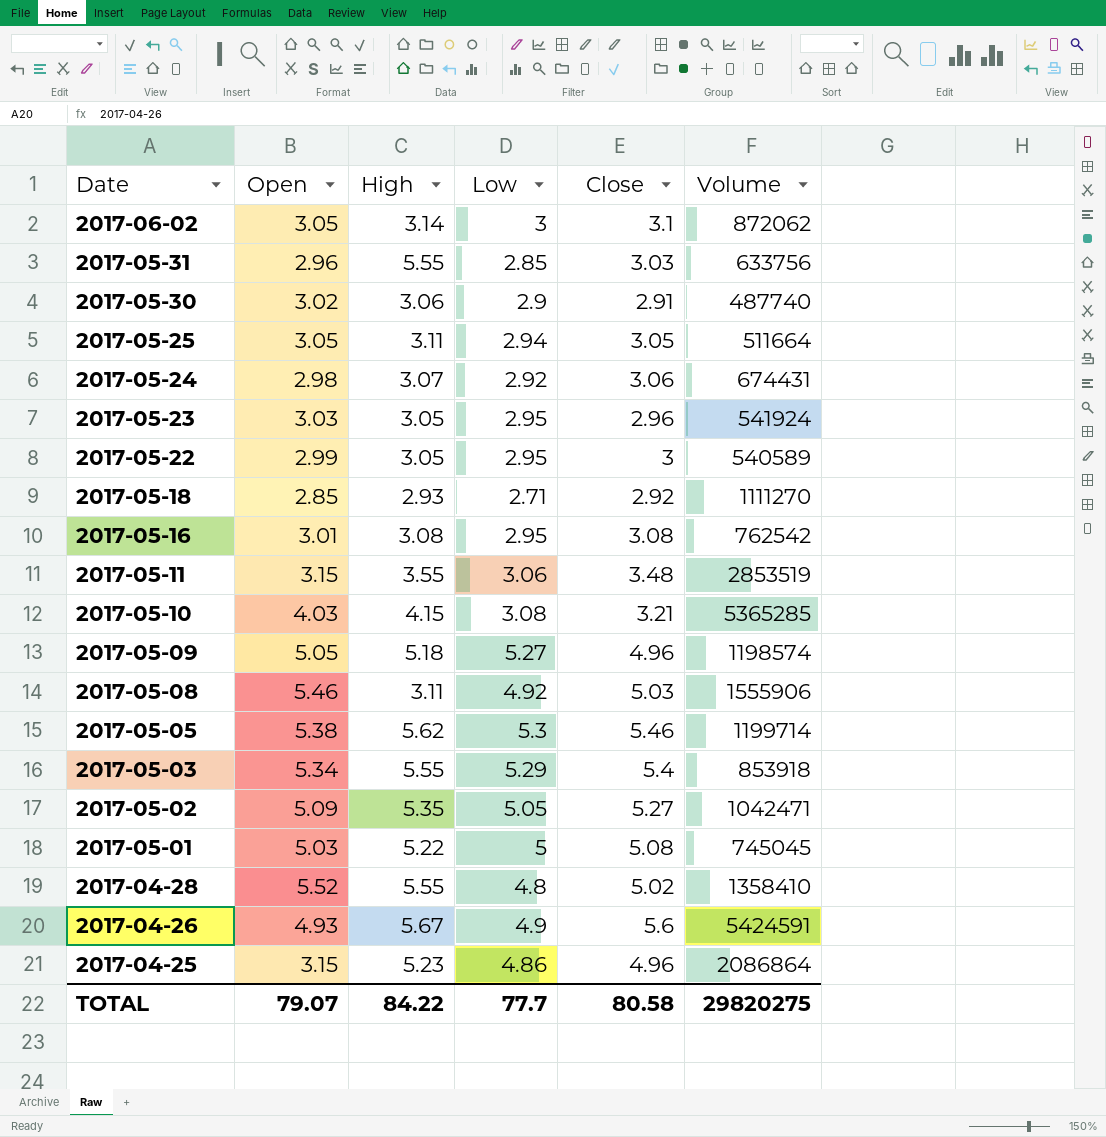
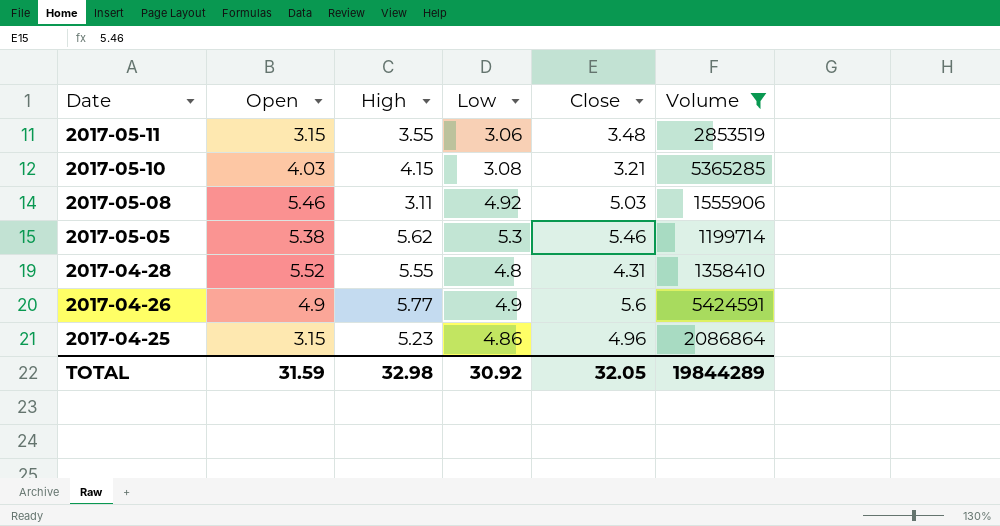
filter: none -> Volume >= 1199714
2017-04-28 | Close: 5.02 -> 4.31
2017-04-26 | Open: 4.93 -> 4.9
2017-04-26 | High: 5.67 -> 5.77
TOTAL | Open: 79.07 -> 31.59
TOTAL | High: 84.22 -> 32.98
TOTAL | Low: 77.7 -> 30.92
TOTAL | Close: 80.58 -> 32.05
TOTAL | Volume: 29820275 -> 19844289

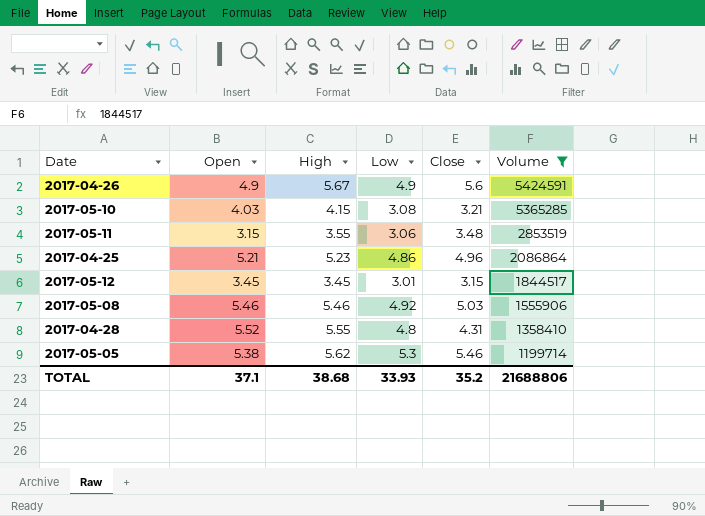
row order: Date descending -> Volume descending
2017-04-26 | High: 5.77 -> 5.67
2017-04-25 | Open: 3.15 -> 5.21
row 2017-05-12: none -> 3.45 | 3.45 | 3.01 | 3.15 | 1844517
2017-05-08 | High: 3.11 -> 5.46
TOTAL | Open: 31.59 -> 37.1
TOTAL | High: 32.98 -> 38.68
TOTAL | Low: 30.92 -> 33.93
TOTAL | Close: 32.05 -> 35.2
TOTAL | Volume: 19844289 -> 21688806

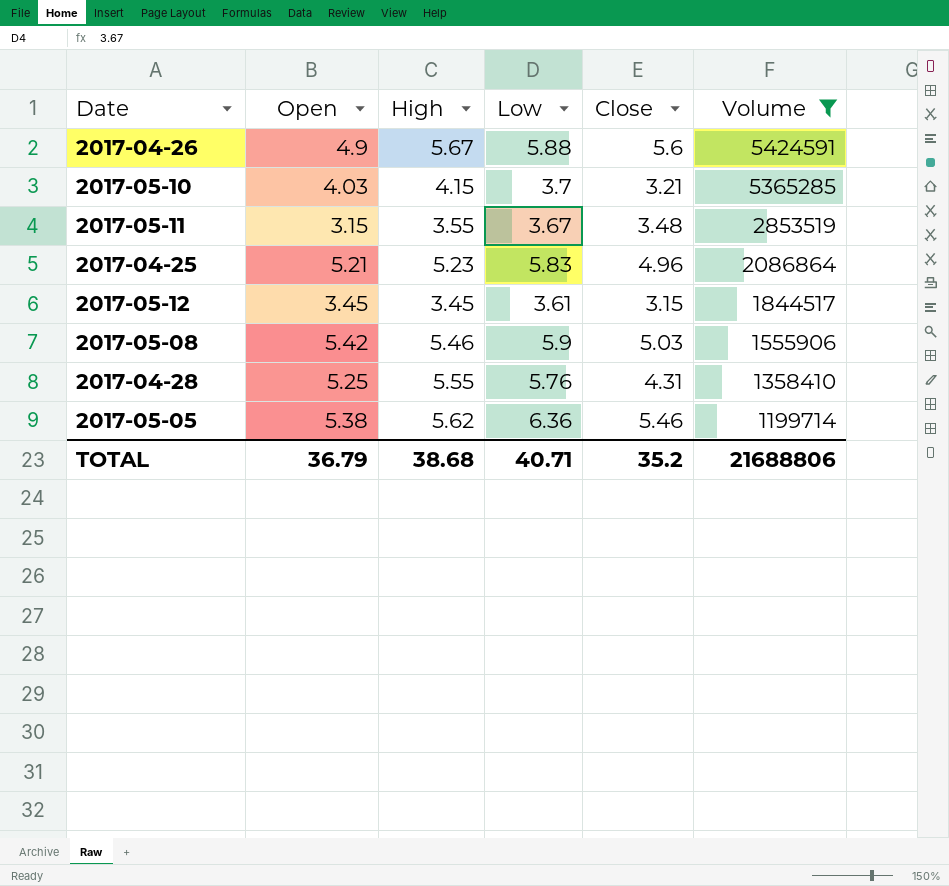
2017-04-26 | Low: 4.9 -> 5.88
2017-05-10 | Low: 3.08 -> 3.7
2017-05-11 | Low: 3.06 -> 3.67
2017-04-25 | Low: 4.86 -> 5.83
2017-05-12 | Low: 3.01 -> 3.61
2017-05-08 | Open: 5.46 -> 5.42
2017-05-08 | Low: 4.92 -> 5.9
2017-04-28 | Open: 5.52 -> 5.25
2017-04-28 | Low: 4.8 -> 5.76
2017-05-05 | Low: 5.3 -> 6.36
TOTAL | Open: 37.1 -> 36.79
TOTAL | Low: 33.93 -> 40.71

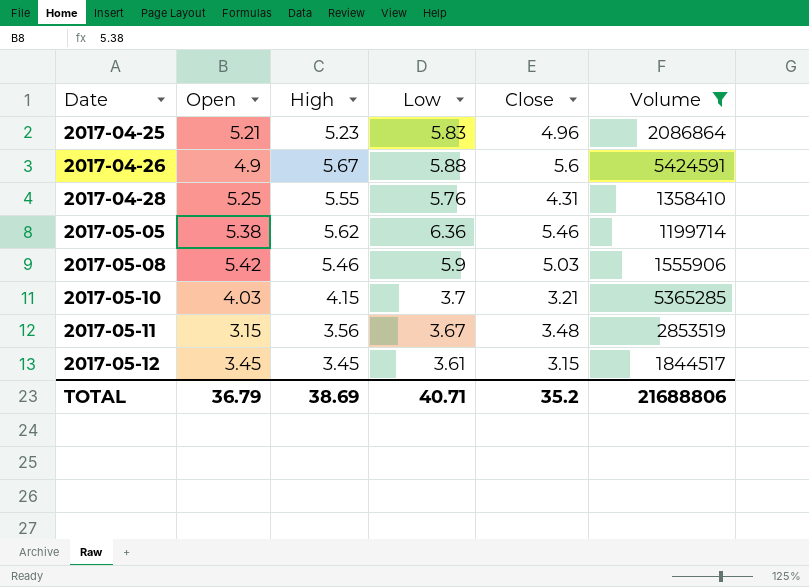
row order: Volume descending -> Date ascending
2017-05-11 | High: 3.55 -> 3.56
TOTAL | High: 38.68 -> 38.69

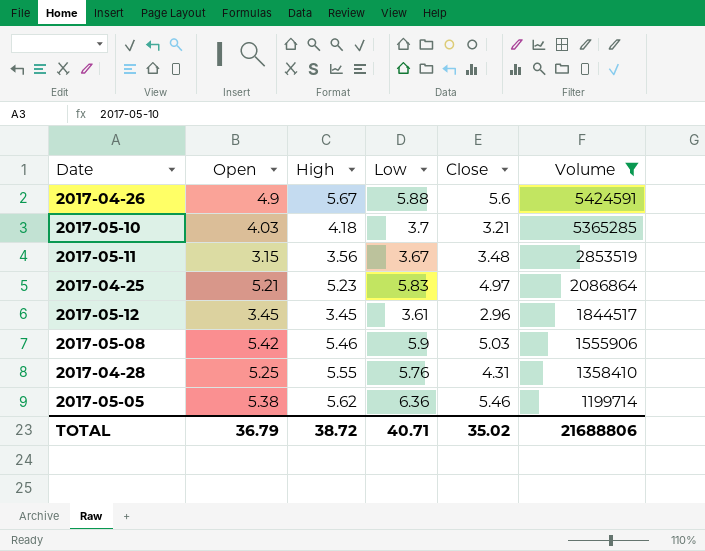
row order: Date ascending -> Volume descending
2017-05-10 | High: 4.15 -> 4.18
2017-04-25 | Close: 4.96 -> 4.97
2017-05-12 | Close: 3.15 -> 2.96
TOTAL | High: 38.69 -> 38.72
TOTAL | Close: 35.2 -> 35.02

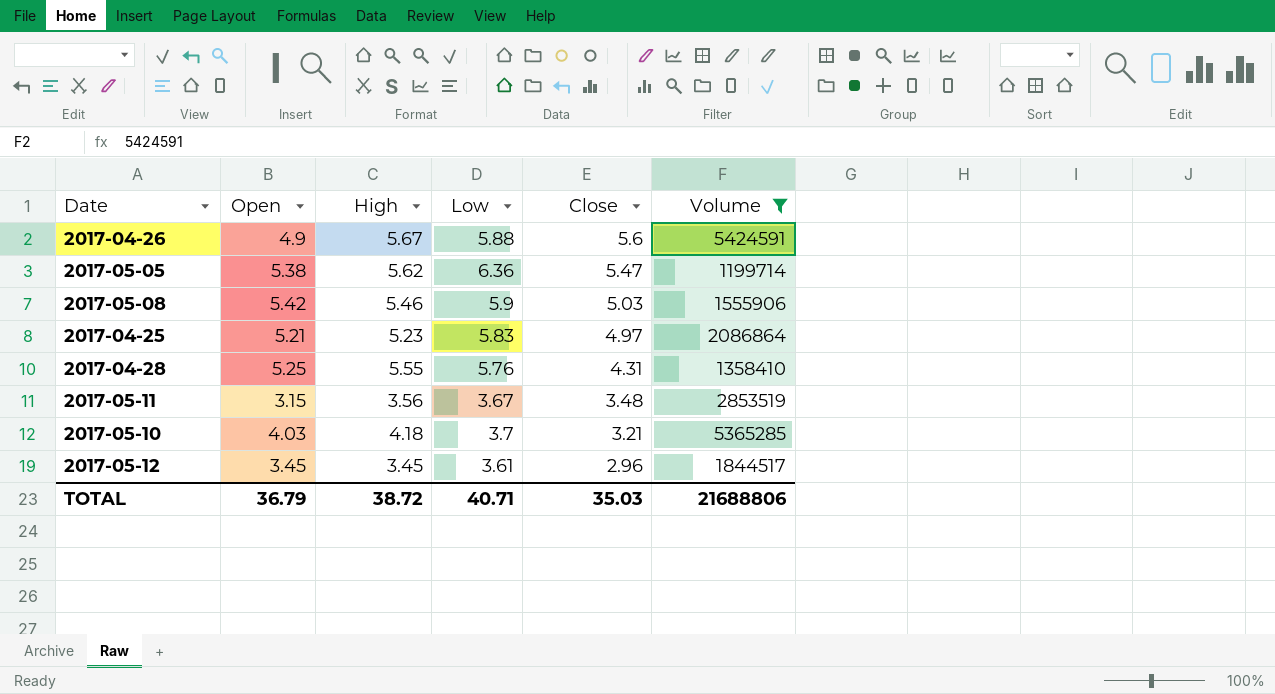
row order: Volume descending -> Close descending
2017-05-05 | Close: 5.46 -> 5.47
TOTAL | Close: 35.02 -> 35.03

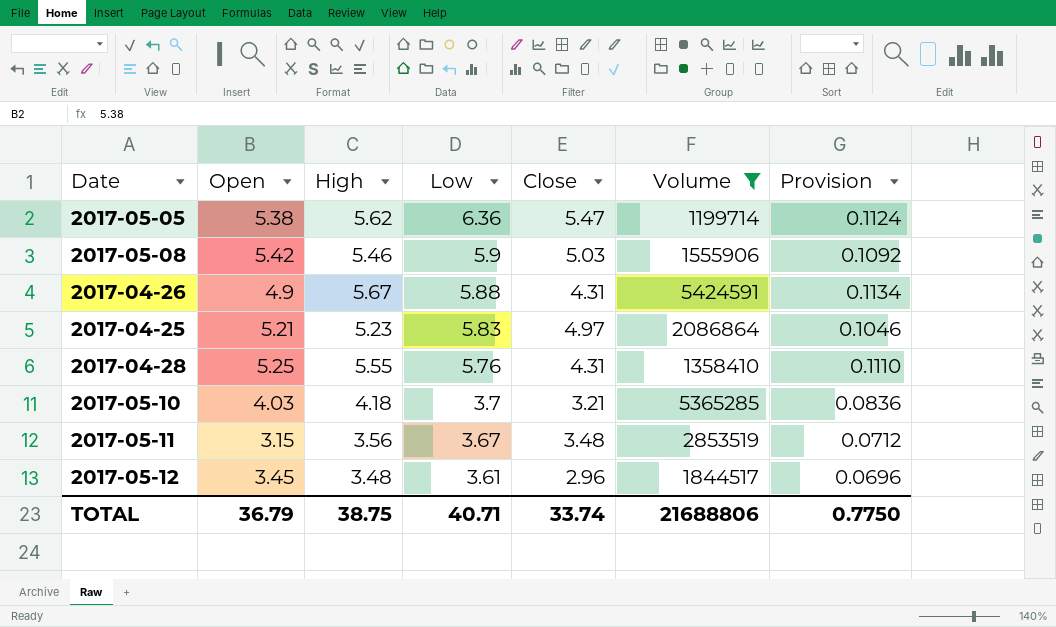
row order: Close descending -> Low descending
column Provision | formula: none -> [High] * 0.02
2017-04-26 | Close: 5.6 -> 4.31
2017-05-12 | High: 3.45 -> 3.48
TOTAL | High: 38.72 -> 38.75
TOTAL | Close: 35.03 -> 33.74

